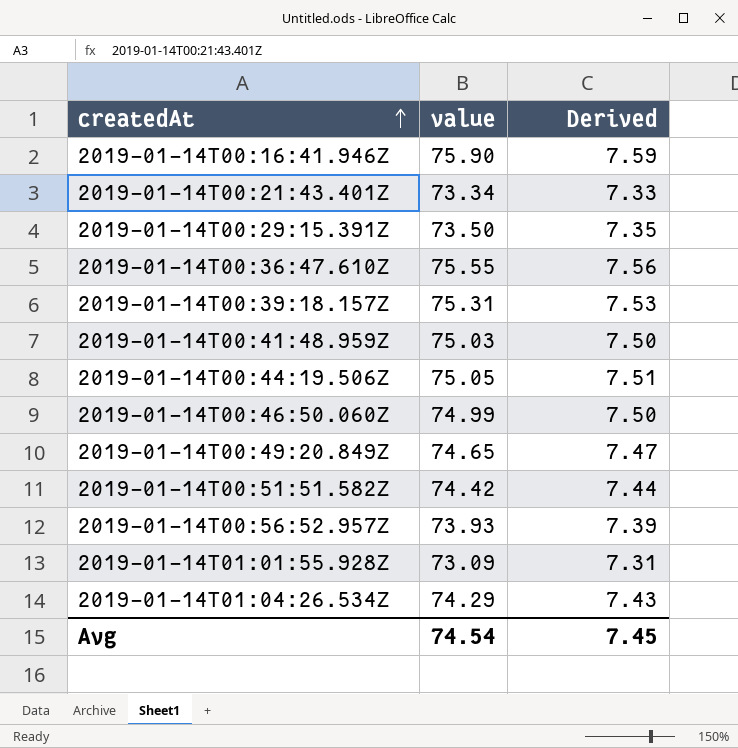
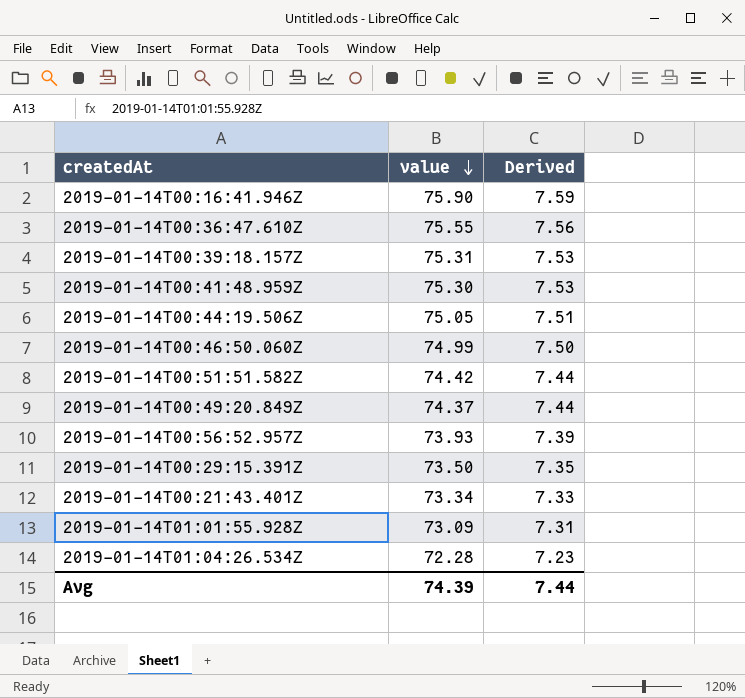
row order: createdAt ascending -> value descending
2019-01-14T00:41:48.959Z | value: 75.03 -> 75.30
2019-01-14T00:41:48.959Z | Derived: 7.50 -> 7.53
2019-01-14T00:49:20.849Z | value: 74.65 -> 74.37
2019-01-14T00:49:20.849Z | Derived: 7.47 -> 7.44
2019-01-14T01:04:26.534Z | value: 74.29 -> 72.28
2019-01-14T01:04:26.534Z | Derived: 7.43 -> 7.23
Avg | value: 74.54 -> 74.39
Avg | Derived: 7.45 -> 7.44

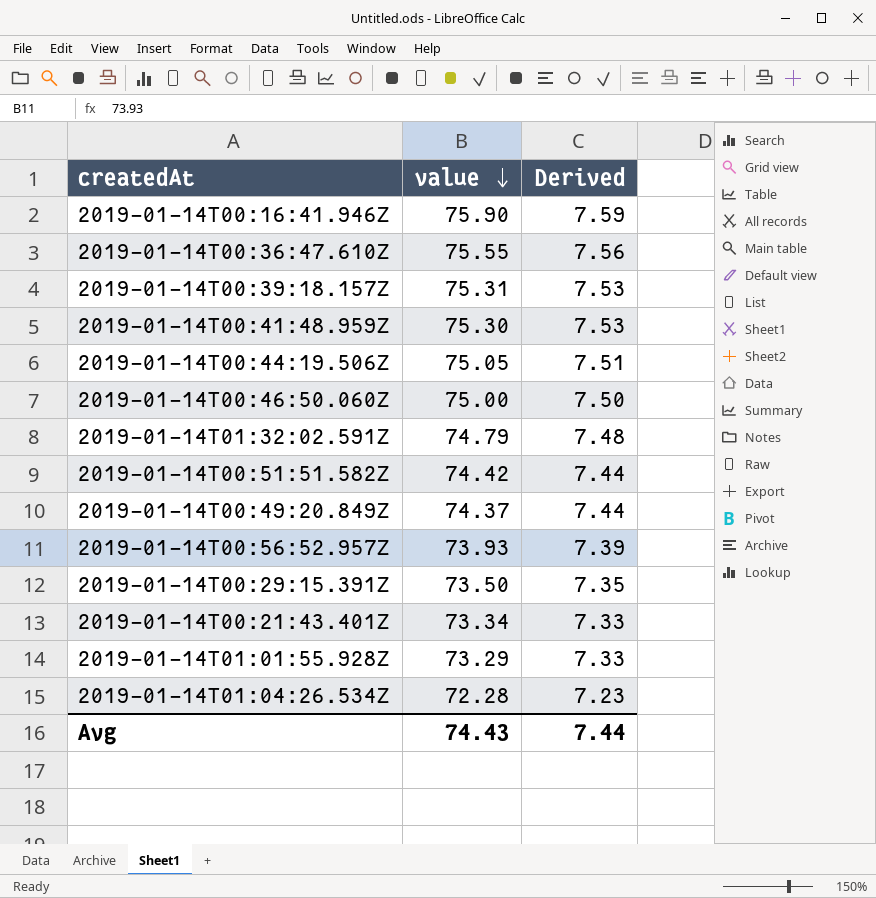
2019-01-14T00:46:50.060Z | value: 74.99 -> 75.00
row 2019-01-14T01:32:02.591Z: none -> 74.79 | 7.48
2019-01-14T01:01:55.928Z | value: 73.09 -> 73.29
2019-01-14T01:01:55.928Z | Derived: 7.31 -> 7.33
Avg | value: 74.39 -> 74.43

